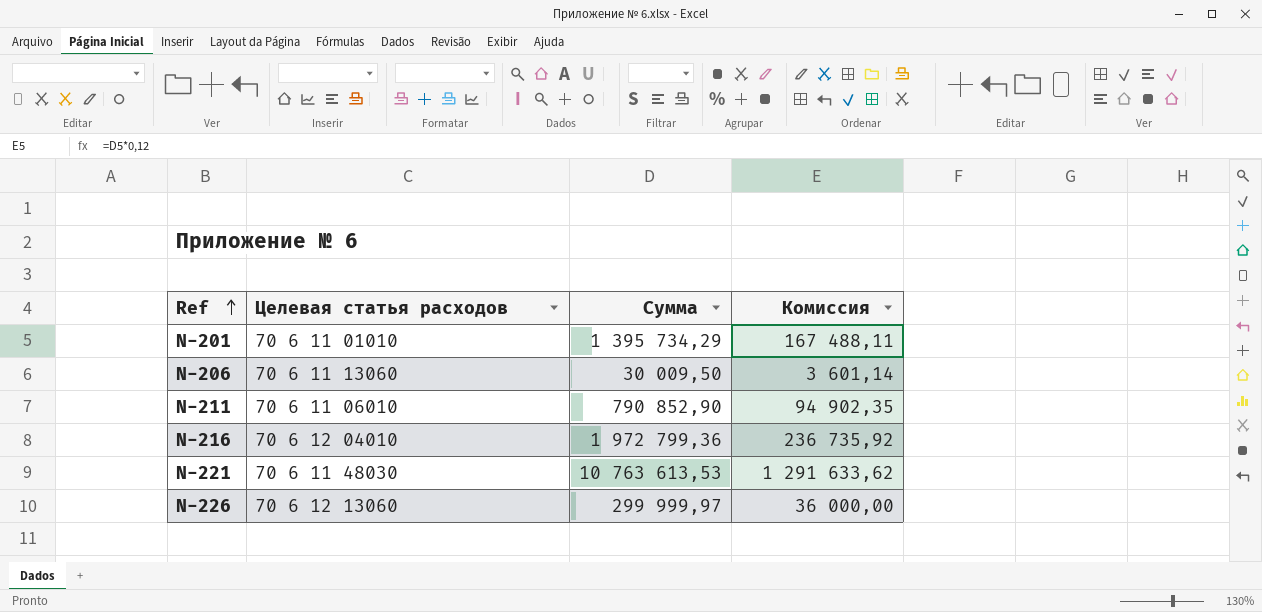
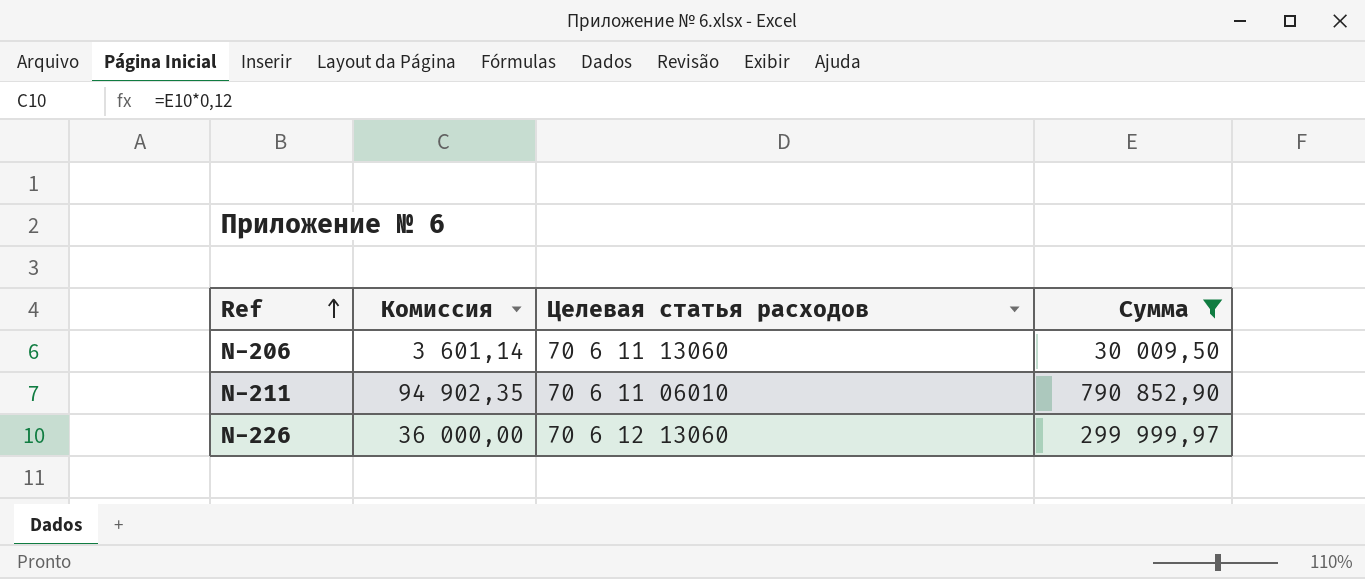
filter: none -> Сумма <= 790 852,90
column Комиссия | position: 4 -> 2

